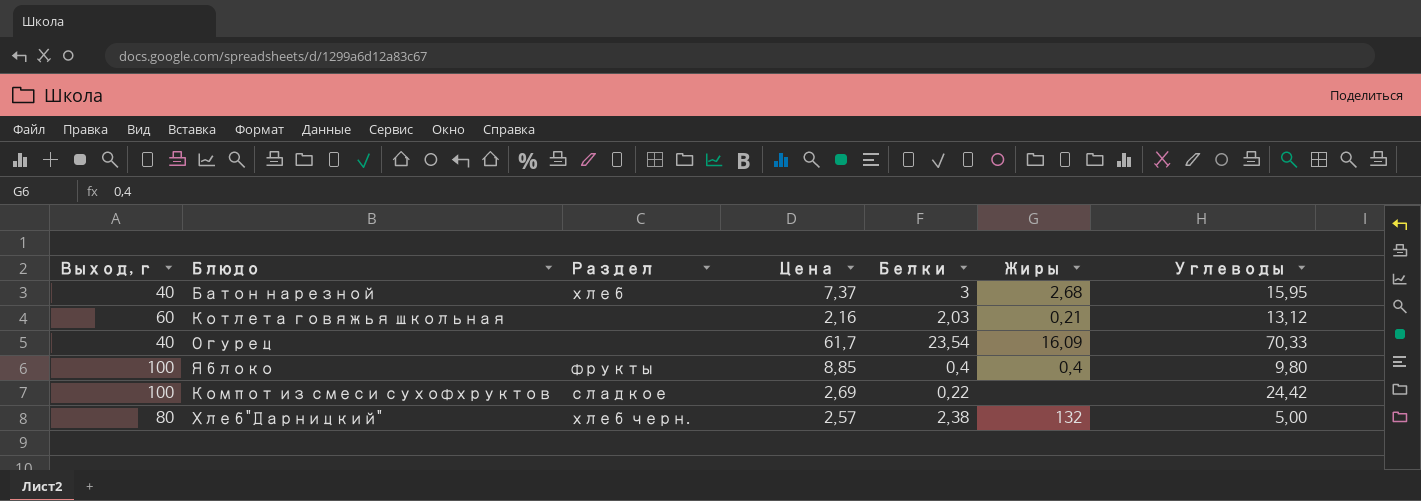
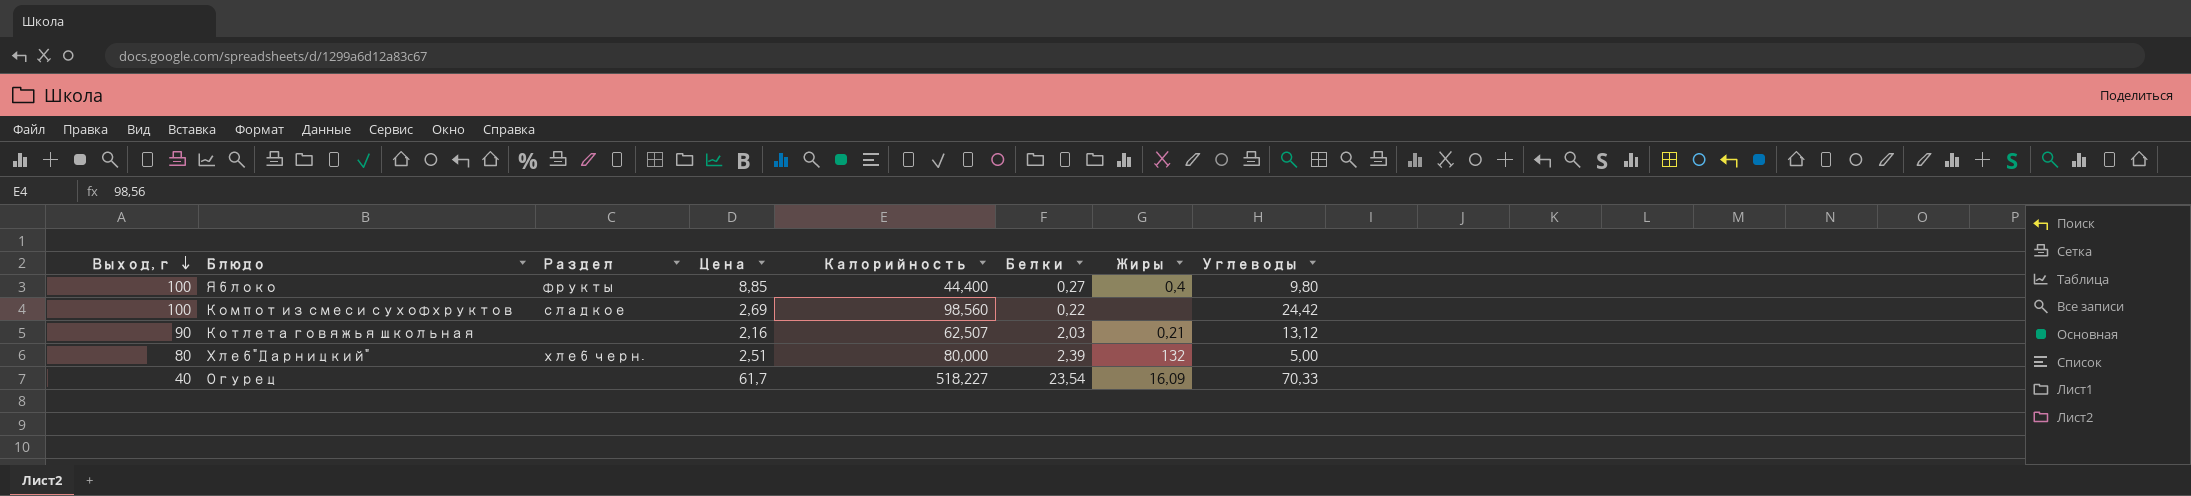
row order: none -> Выход, г descending
column Калорийность | position: none -> 5
row Батон нарезной: 40 | хлеб | 7,37 | 3 | 2,68 | 15,95 -> none
Яблоко | Белки: 0,4 -> 0,27
Котлета говяжья школьная | Выход, г: 60 -> 90
Хлеб"Дарницкий" | Цена: 2,57 -> 2,51
Хлеб"Дарницкий" | Белки: 2,38 -> 2,39

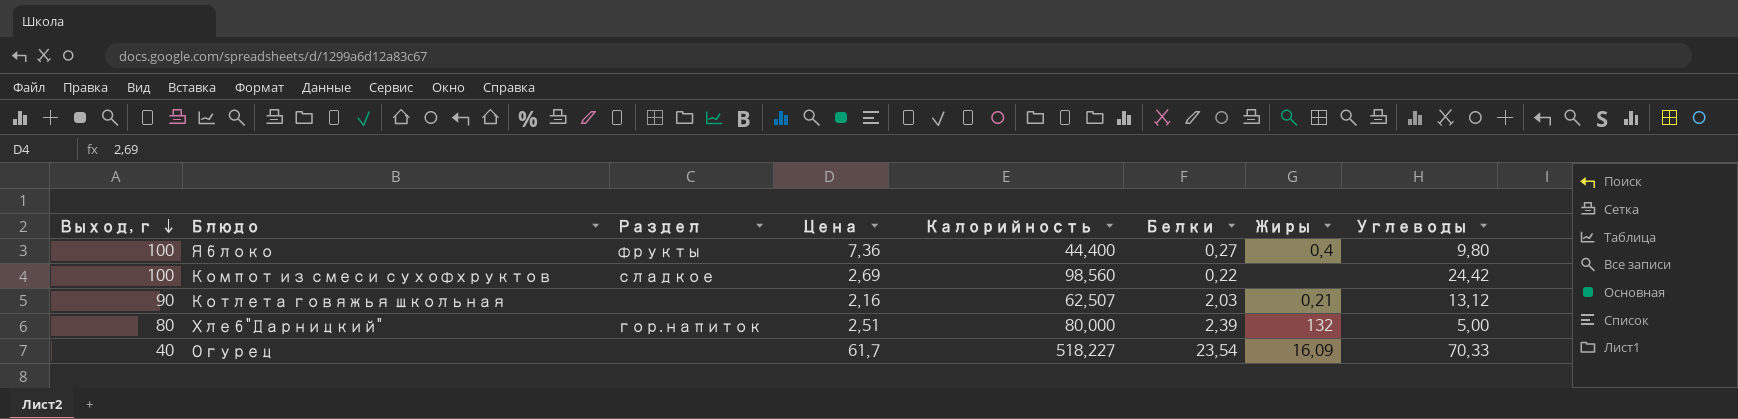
Яблоко | Цена: 8,85 -> 7,36
Хлеб"Дарницкий" | Раздел: хлеб черн. -> гор.напиток

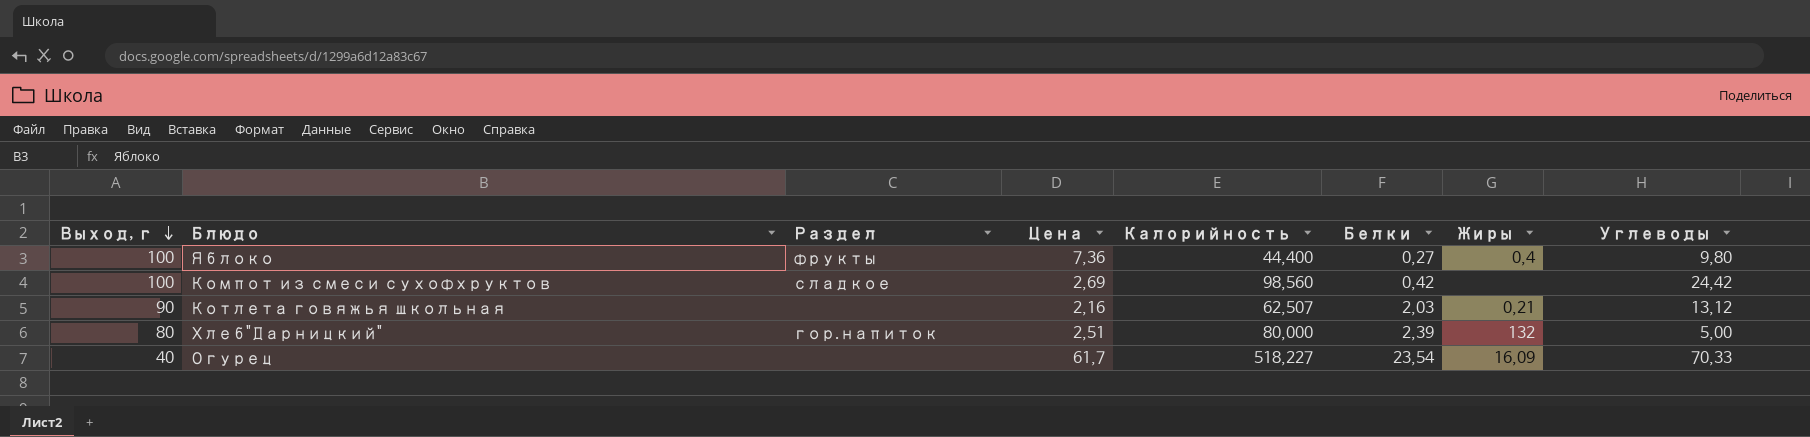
Компот из смеси сухофхруктов | Белки: 0,22 -> 0,42

